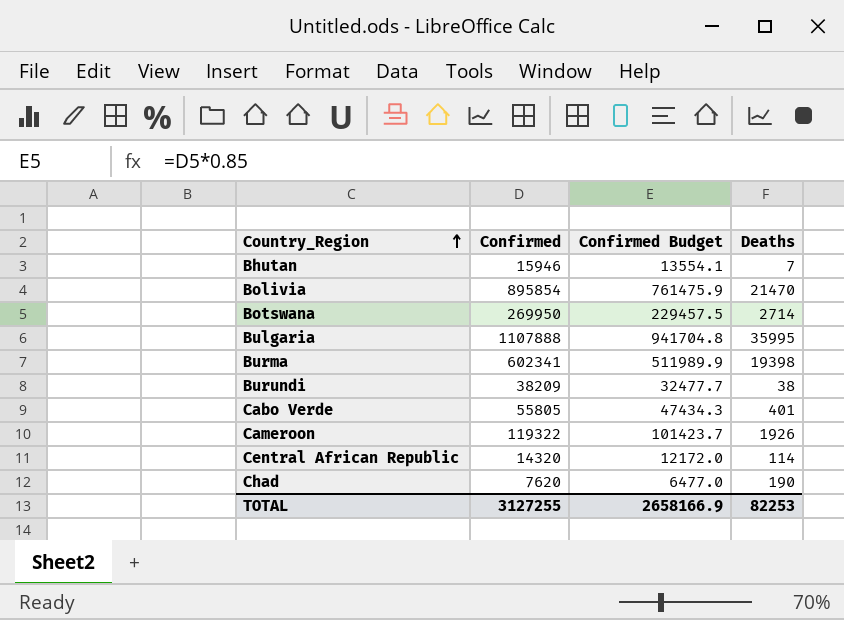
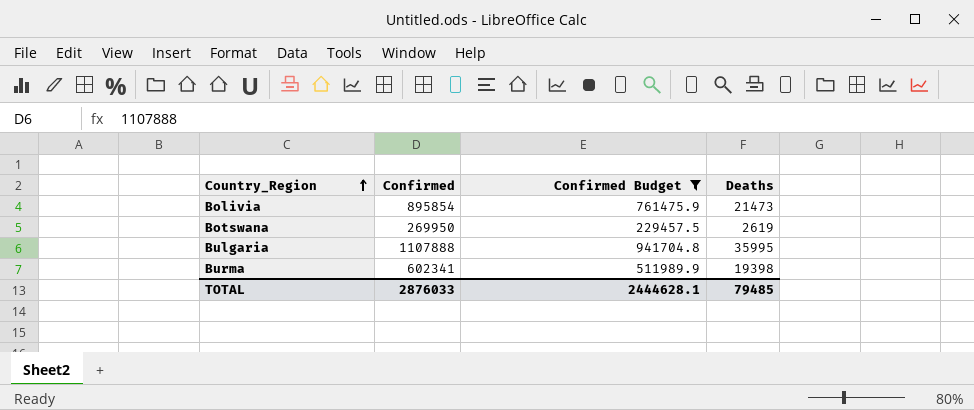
filter: none -> Confirmed Budget >= 229457.5
Bolivia | Deaths: 21470 -> 21473
Botswana | Deaths: 2714 -> 2619
TOTAL | Confirmed: 3127255 -> 2876033
TOTAL | Confirmed Budget: 2658166.9 -> 2444628.1
TOTAL | Deaths: 82253 -> 79485

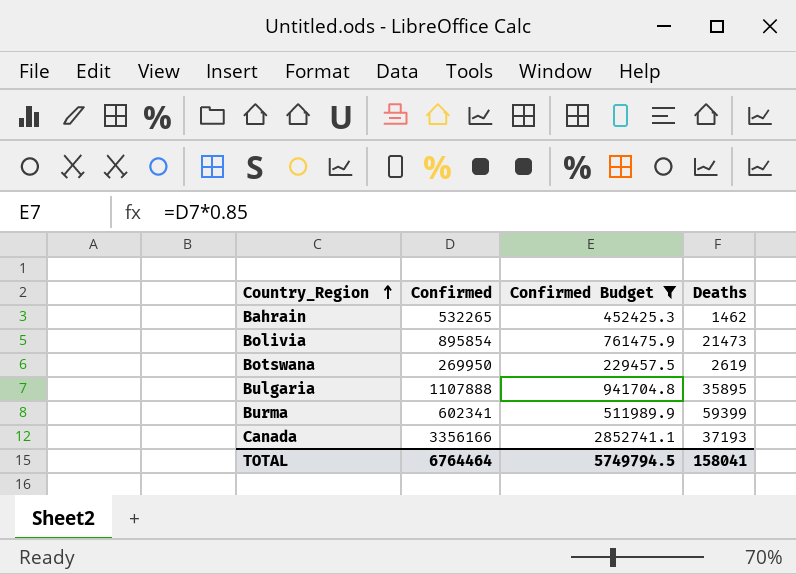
row Bahrain: none -> 532265 | 452425.3 | 1462
Bulgaria | Deaths: 35995 -> 35895
Burma | Deaths: 19398 -> 59399
row Canada: none -> 3356166 | 2852741.1 | 37193
TOTAL | Confirmed: 2876033 -> 6764464
TOTAL | Confirmed Budget: 2444628.1 -> 5749794.5
TOTAL | Deaths: 79485 -> 158041

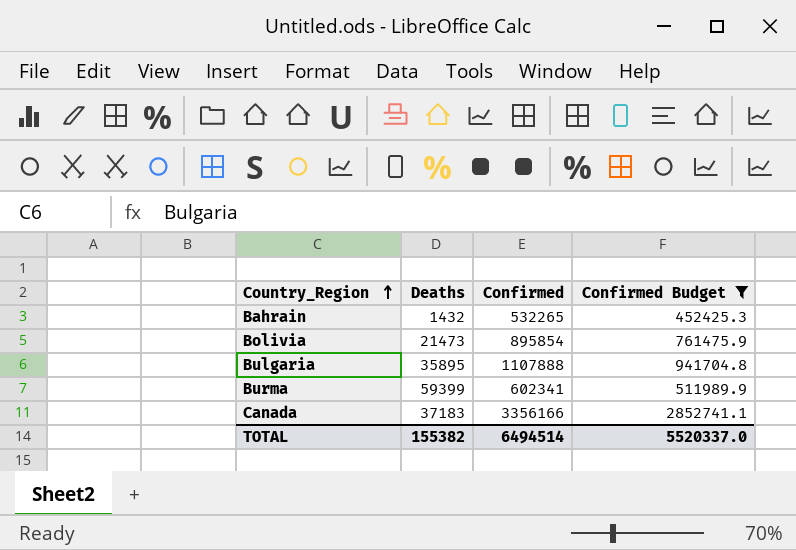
column Deaths | position: 4 -> 2
row Botswana: 269950 | 229457.5 | 2619 -> none
Bahrain | Deaths: 1462 -> 1432
Canada | Deaths: 37193 -> 37183
TOTAL | Deaths: 158041 -> 155382
TOTAL | Confirmed: 6764464 -> 6494514
TOTAL | Confirmed Budget: 5749794.5 -> 5520337.0

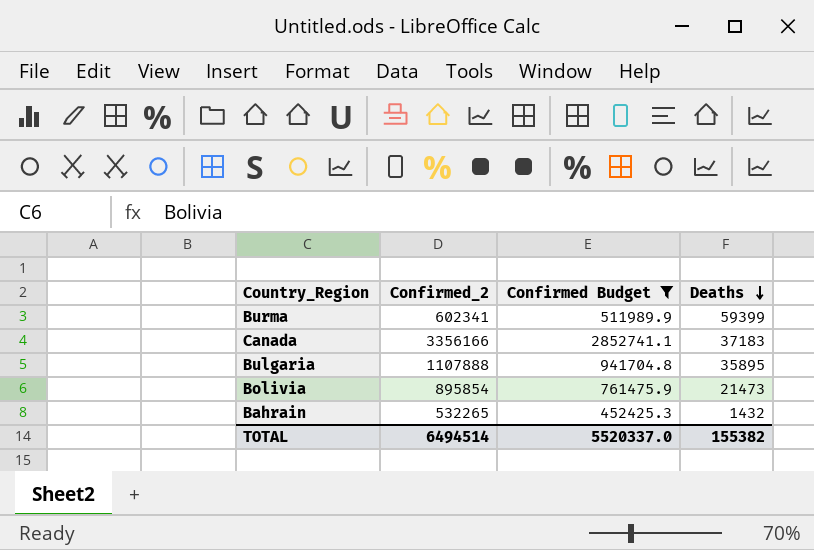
row order: Country_Region ascending -> Deaths descending
column name: Confirmed -> Confirmed_2
column Deaths | position: 2 -> 4

